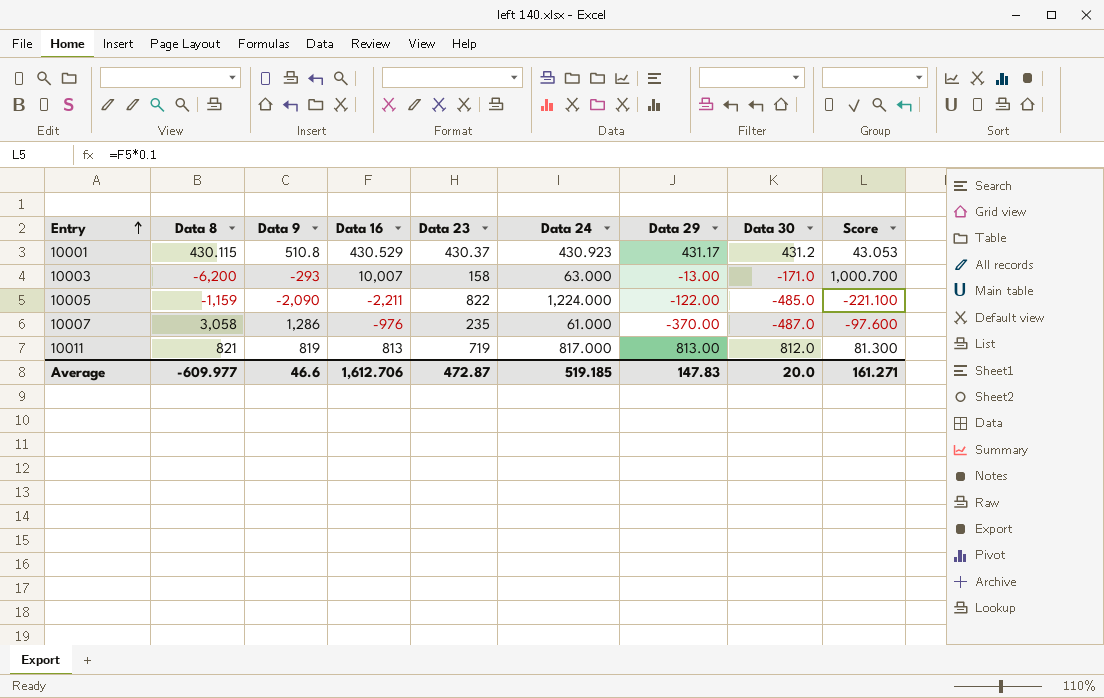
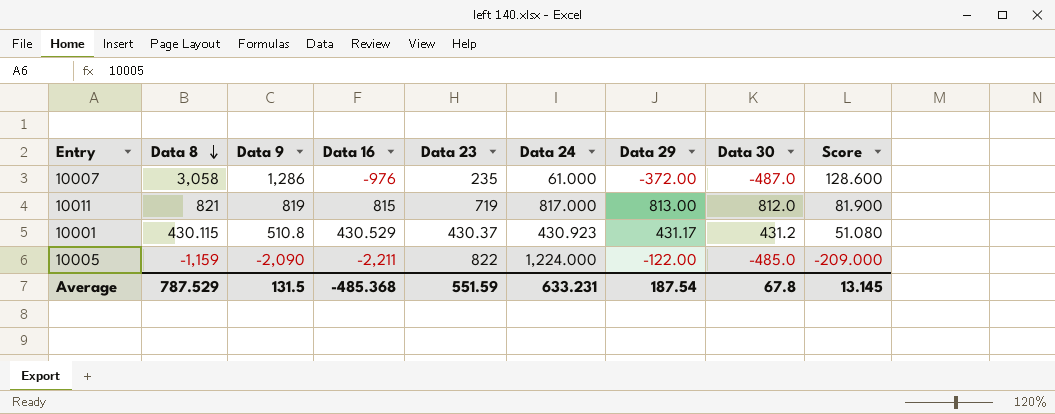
row order: Entry ascending -> Data 8 descending
column Score | formula: [Data 16] * 0.1 -> [Data 9] * 0.1
row 10003: -6,200 | -293 | 10,007 | 158 | 63.000 | -13.00 | -171.0 | 1,000.700 -> none
10007 | Data 29: -370.00 -> -372.00
10011 | Data 16: 813 -> 815
Average | Data 8: -609.977 -> 787.529
Average | Data 9: 46.6 -> 131.5
Average | Data 16: 1,612.706 -> -485.368
Average | Data 23: 472.87 -> 551.59
Average | Data 24: 519.185 -> 633.231
Average | Data 29: 147.83 -> 187.54
Average | Data 30: 20.0 -> 67.8
Average | Score: 161.271 -> 13.145

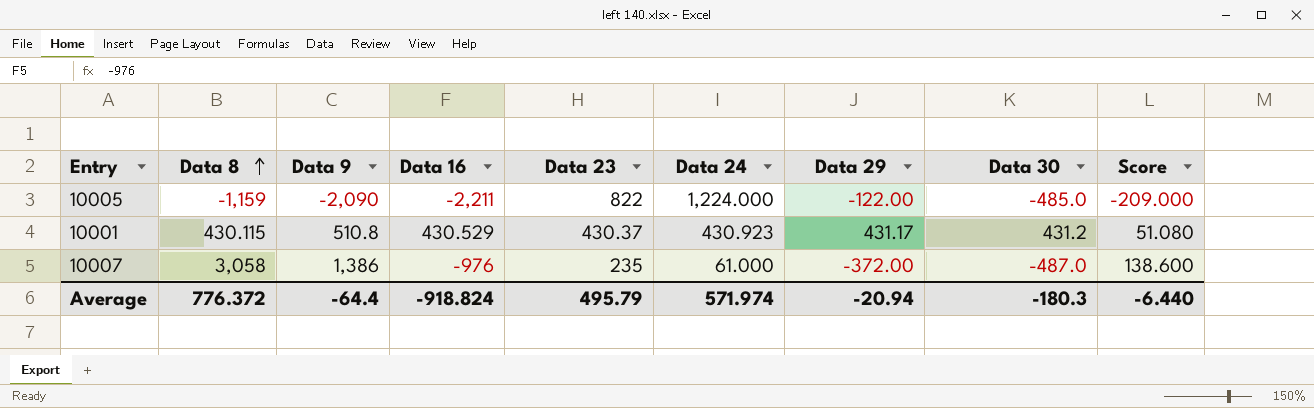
row order: Data 8 descending -> Data 8 ascending
row 10011: 821 | 819 | 815 | 719 | 817.000 | 813.00 | 812.0 | 81.900 -> none
10007 | Data 9: 1,286 -> 1,386
10007 | Score: 128.600 -> 138.600
Average | Data 8: 787.529 -> 776.372
Average | Data 9: 131.5 -> -64.4
Average | Data 16: -485.368 -> -918.824
Average | Data 23: 551.59 -> 495.79
Average | Data 24: 633.231 -> 571.974
Average | Data 29: 187.54 -> -20.94
Average | Data 30: 67.8 -> -180.3
Average | Score: 13.145 -> -6.440

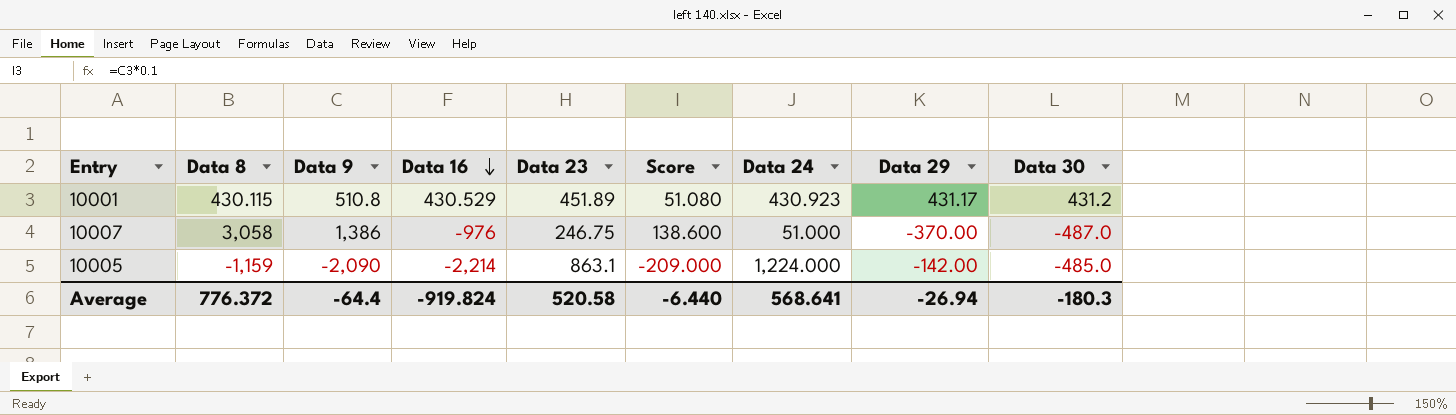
row order: Data 8 ascending -> Data 16 descending
column Score | position: 9 -> 6
10001 | Data 23: 430.37 -> 451.89
10007 | Data 23: 235 -> 246.75
10007 | Data 24: 61.000 -> 51.000
10007 | Data 29: -372.00 -> -370.00
10005 | Data 16: -2,211 -> -2,214
10005 | Data 23: 822 -> 863.1
10005 | Data 29: -122.00 -> -142.00
Average | Data 16: -918.824 -> -919.824
Average | Data 23: 495.79 -> 520.58
Average | Data 24: 571.974 -> 568.641
Average | Data 29: -20.94 -> -26.94

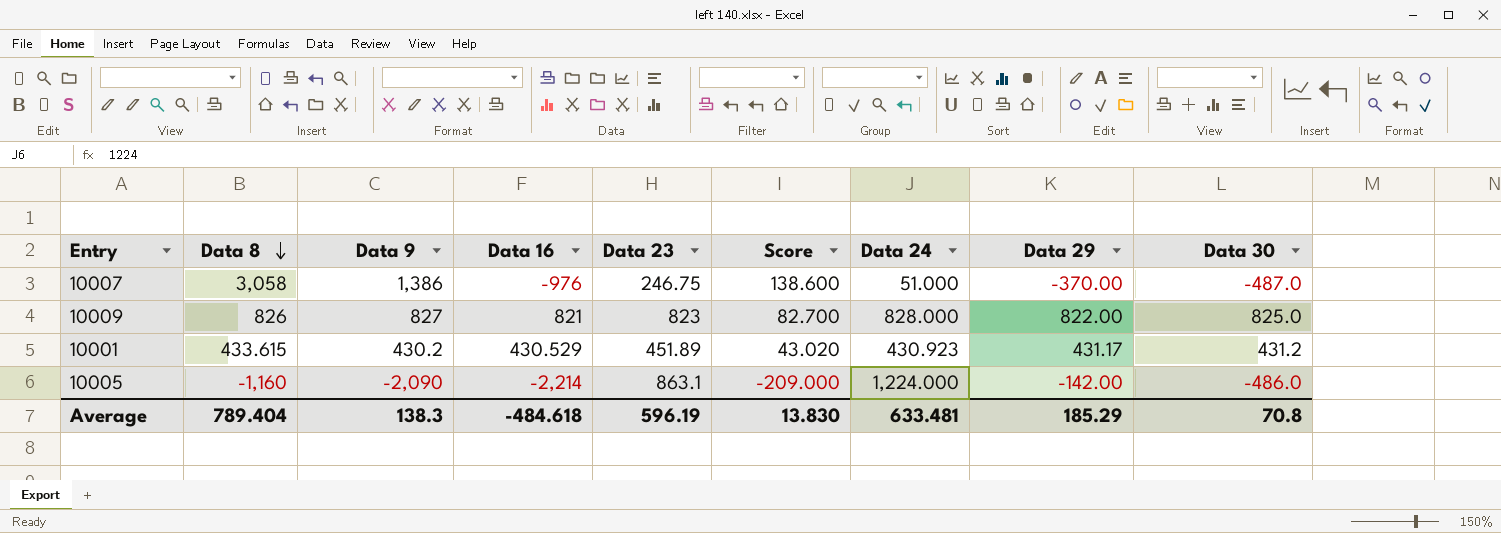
row order: Data 16 descending -> Data 8 descending
row 10009: none -> 826 | 827 | 821 | 823 | 82.700 | 828.000 | 822.00 | 825.0
10001 | Data 8: 430.115 -> 433.615
10001 | Data 9: 510.8 -> 430.2
10001 | Score: 51.080 -> 43.020
10005 | Data 8: -1,159 -> -1,160
10005 | Data 30: -485.0 -> -486.0
Average | Data 8: 776.372 -> 789.404
Average | Data 9: -64.4 -> 138.3
Average | Data 16: -919.824 -> -484.618
Average | Data 23: 520.58 -> 596.19
Average | Score: -6.440 -> 13.830
Average | Data 24: 568.641 -> 633.481
Average | Data 29: -26.94 -> 185.29
Average | Data 30: -180.3 -> 70.8

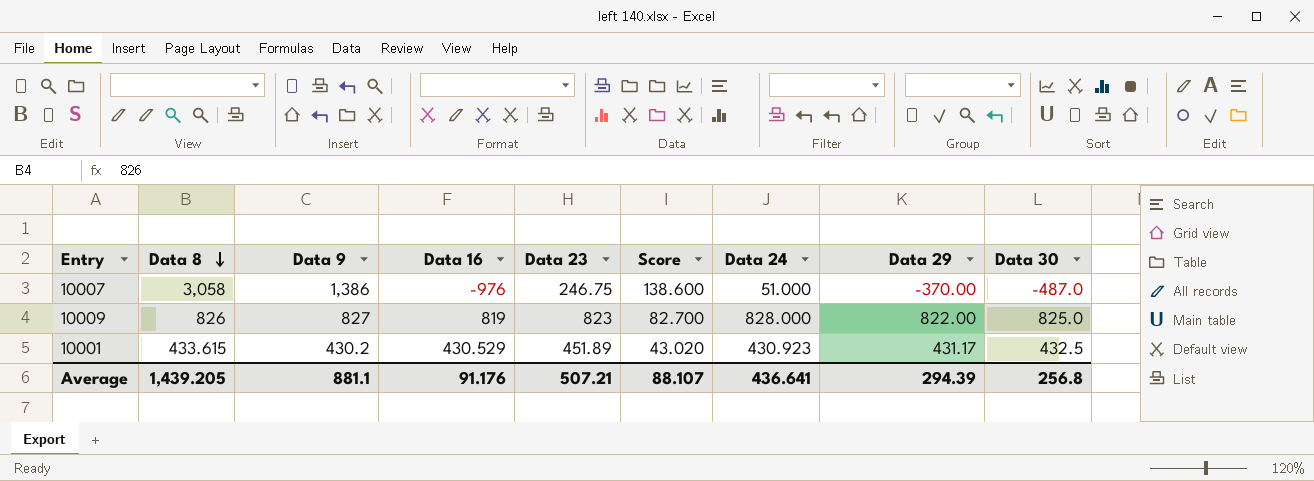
row 10005: -1,160 | -2,090 | -2,214 | 863.1 | -209.000 | 1,224.000 | -142.00 | -486.0 -> none
10009 | Data 16: 821 -> 819
10001 | Data 30: 431.2 -> 432.5
Average | Data 8: 789.404 -> 1,439.205
Average | Data 9: 138.3 -> 881.1
Average | Data 16: -484.618 -> 91.176
Average | Data 23: 596.19 -> 507.21
Average | Score: 13.830 -> 88.107
Average | Data 24: 633.481 -> 436.641
Average | Data 29: 185.29 -> 294.39
Average | Data 30: 70.8 -> 256.8

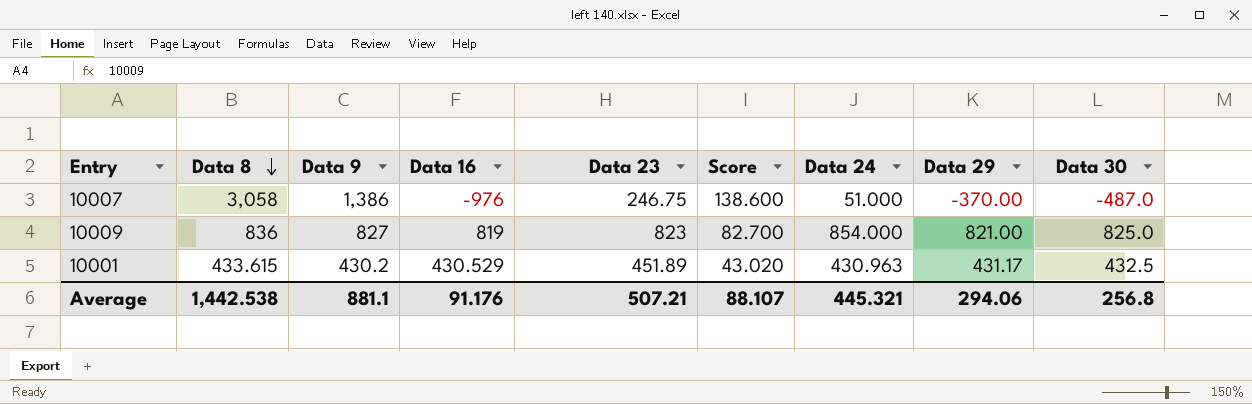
10009 | Data 8: 826 -> 836
10009 | Data 24: 828.000 -> 854.000
10009 | Data 29: 822.00 -> 821.00
10001 | Data 24: 430.923 -> 430.963
Average | Data 8: 1,439.205 -> 1,442.538
Average | Data 24: 436.641 -> 445.321
Average | Data 29: 294.39 -> 294.06

